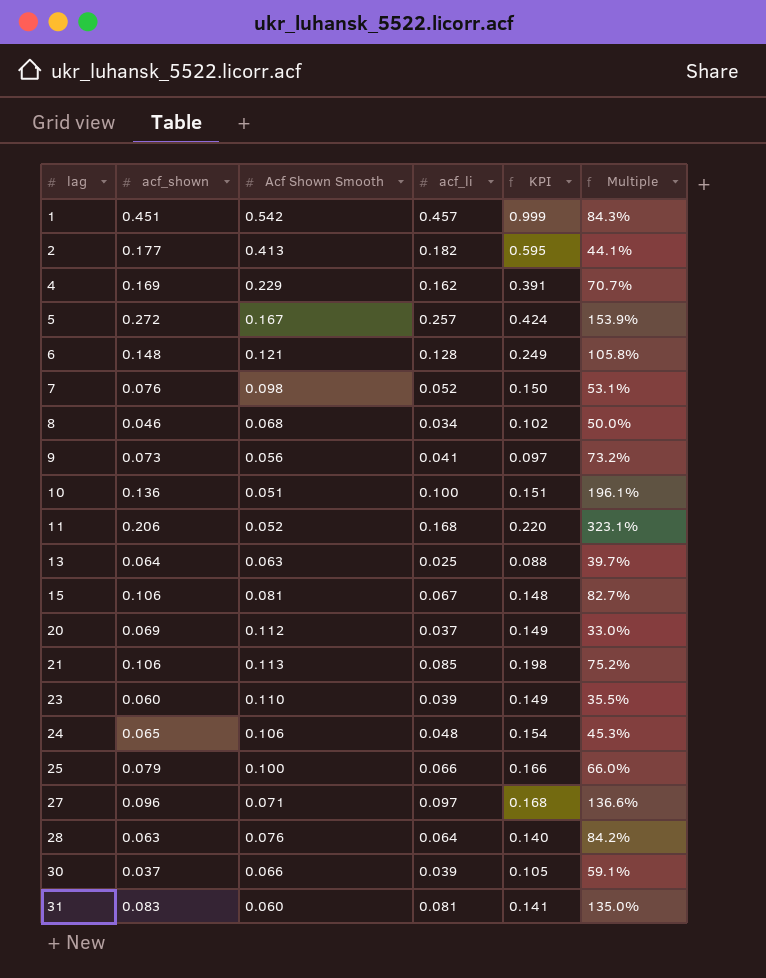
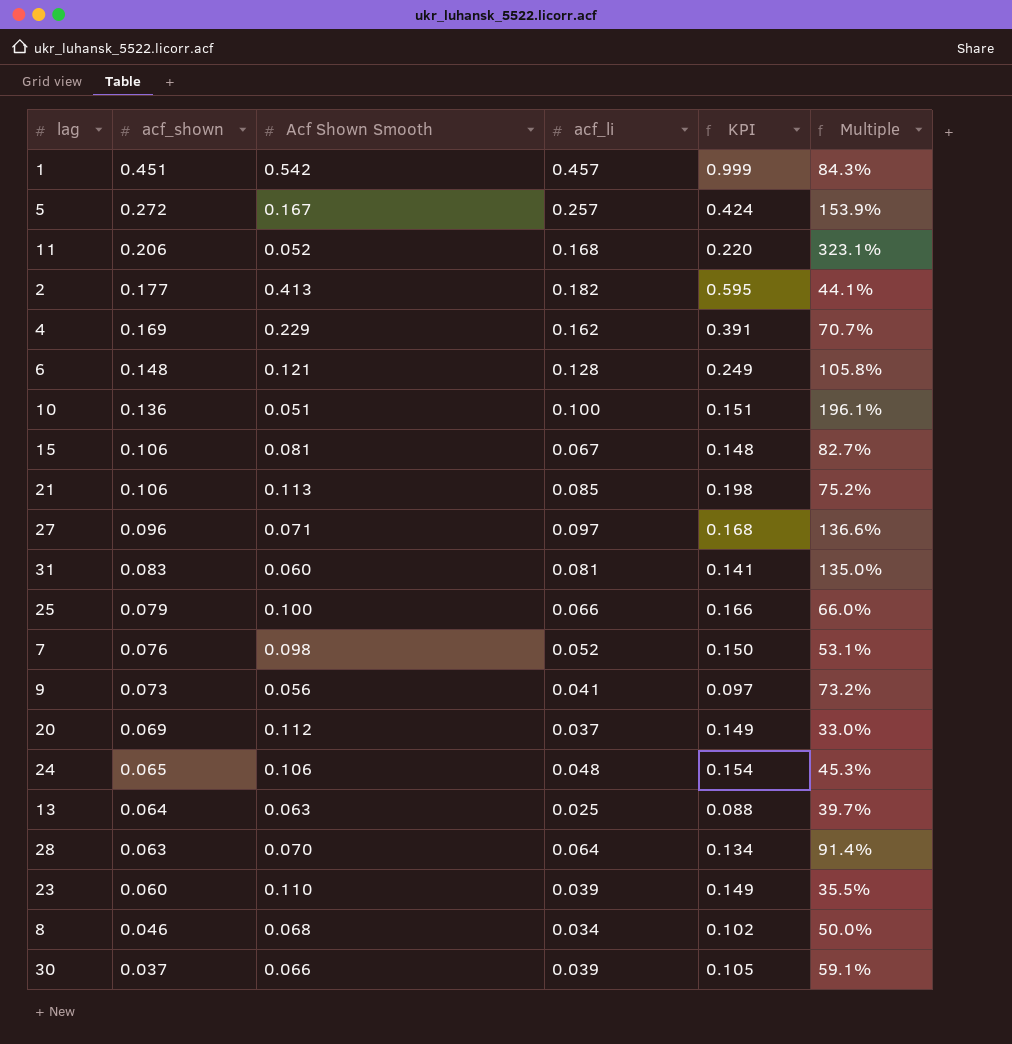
row order: lag ascending -> acf_shown descending
28 | Acf Shown Smooth: 0.076 -> 0.070
28 | KPI: 0.140 -> 0.134
28 | Multiple: 84.2% -> 91.4%

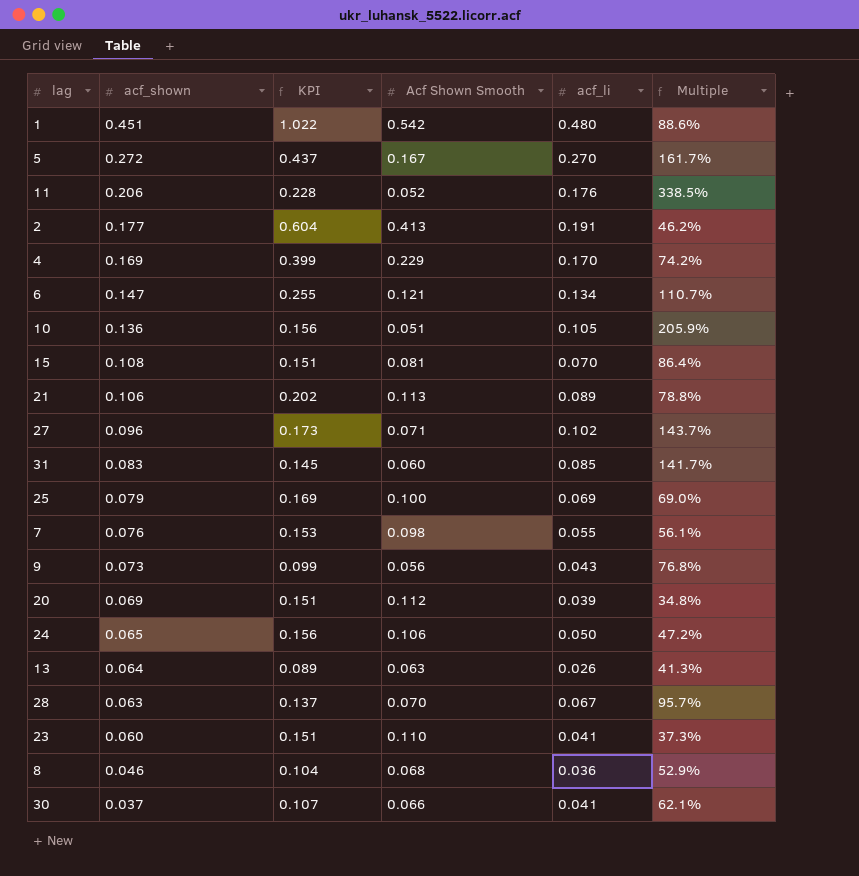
column KPI | position: 5 -> 3
1 | KPI: 0.999 -> 1.022
1 | acf_li: 0.457 -> 0.480
1 | Multiple: 84.3% -> 88.6%
5 | KPI: 0.424 -> 0.437
5 | acf_li: 0.257 -> 0.270
5 | Multiple: 153.9% -> 161.7%
11 | KPI: 0.220 -> 0.228
11 | acf_li: 0.168 -> 0.176
11 | Multiple: 323.1% -> 338.5%
2 | KPI: 0.595 -> 0.604
2 | acf_li: 0.182 -> 0.191
2 | Multiple: 44.1% -> 46.2%
4 | KPI: 0.391 -> 0.399
4 | acf_li: 0.162 -> 0.170
4 | Multiple: 70.7% -> 74.2%
6 | acf_shown: 0.148 -> 0.147
6 | KPI: 0.249 -> 0.255
6 | acf_li: 0.128 -> 0.134
6 | Multiple: 105.8% -> 110.7%
10 | KPI: 0.151 -> 0.156
10 | acf_li: 0.100 -> 0.105
10 | Multiple: 196.1% -> 205.9%
15 | acf_shown: 0.106 -> 0.108
15 | KPI: 0.148 -> 0.151
15 | acf_li: 0.067 -> 0.070
15 | Multiple: 82.7% -> 86.4%
21 | KPI: 0.198 -> 0.202
21 | acf_li: 0.085 -> 0.089
21 | Multiple: 75.2% -> 78.8%
27 | KPI: 0.168 -> 0.173
27 | acf_li: 0.097 -> 0.102
27 | Multiple: 136.6% -> 143.7%
31 | KPI: 0.141 -> 0.145
31 | acf_li: 0.081 -> 0.085
31 | Multiple: 135.0% -> 141.7%
25 | KPI: 0.166 -> 0.169
25 | acf_li: 0.066 -> 0.069
25 | Multiple: 66.0% -> 69.0%
7 | KPI: 0.150 -> 0.153
7 | acf_li: 0.052 -> 0.055
7 | Multiple: 53.1% -> 56.1%
9 | KPI: 0.097 -> 0.099
9 | acf_li: 0.041 -> 0.043
9 | Multiple: 73.2% -> 76.8%
20 | KPI: 0.149 -> 0.151
20 | acf_li: 0.037 -> 0.039
20 | Multiple: 33.0% -> 34.8%
24 | KPI: 0.154 -> 0.156
24 | acf_li: 0.048 -> 0.050
24 | Multiple: 45.3% -> 47.2%
13 | KPI: 0.088 -> 0.089
13 | acf_li: 0.025 -> 0.026
13 | Multiple: 39.7% -> 41.3%
28 | KPI: 0.134 -> 0.137
28 | acf_li: 0.064 -> 0.067
28 | Multiple: 91.4% -> 95.7%
23 | KPI: 0.149 -> 0.151
23 | acf_li: 0.039 -> 0.041
23 | Multiple: 35.5% -> 37.3%
8 | KPI: 0.102 -> 0.104
8 | acf_li: 0.034 -> 0.036
8 | Multiple: 50.0% -> 52.9%
30 | KPI: 0.105 -> 0.107
30 | acf_li: 0.039 -> 0.041
30 | Multiple: 59.1% -> 62.1%

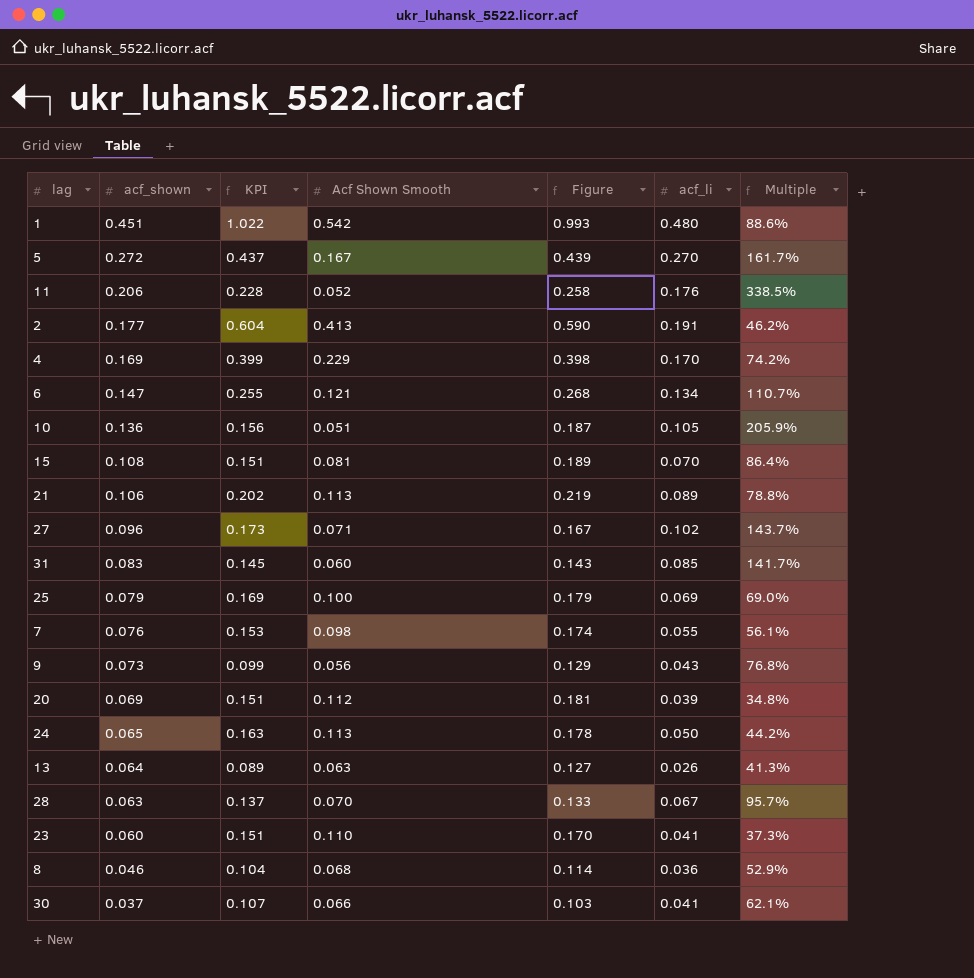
column Figure | formula: none -> [acf_shown] + [Acf Shown Smooth]
24 | KPI: 0.156 -> 0.163
24 | Acf Shown Smooth: 0.106 -> 0.113
24 | Multiple: 47.2% -> 44.2%

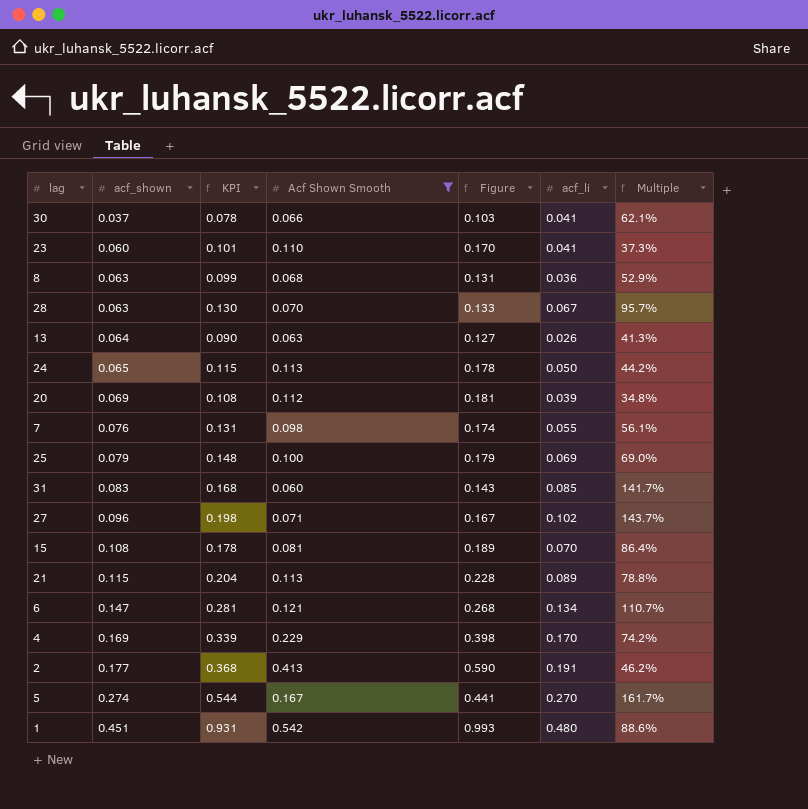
filter: none -> Acf Shown Smooth >= 0.060
row order: acf_shown descending -> acf_shown ascending
column KPI | formula: [Acf Shown Smooth] + [acf_li] -> [acf_shown] + [acf_li]
8 | acf_shown: 0.046 -> 0.063
8 | Figure: 0.114 -> 0.131
21 | acf_shown: 0.106 -> 0.115
21 | Figure: 0.219 -> 0.228
5 | acf_shown: 0.272 -> 0.274
5 | Figure: 0.439 -> 0.441

